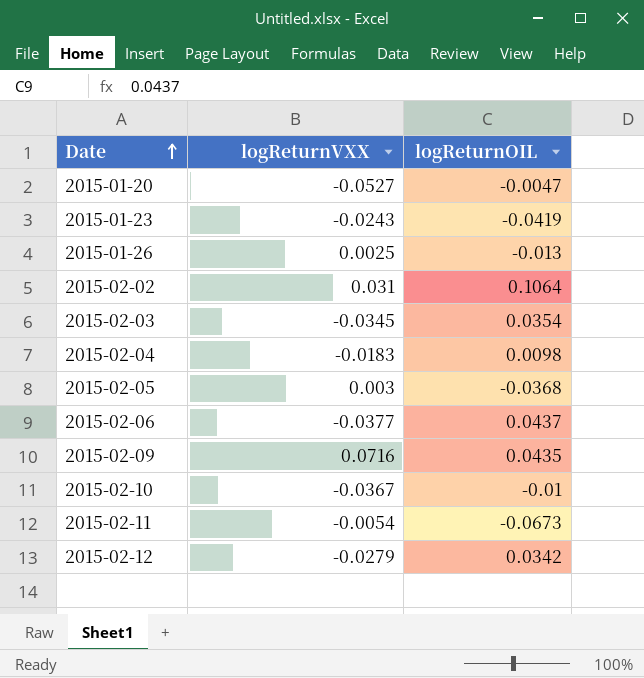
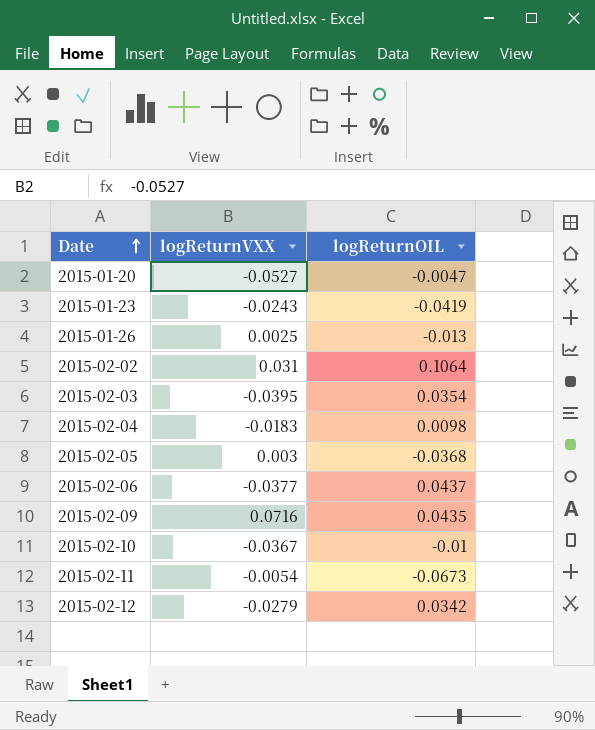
2015-02-03 | logReturnVXX: -0.0345 -> -0.0395

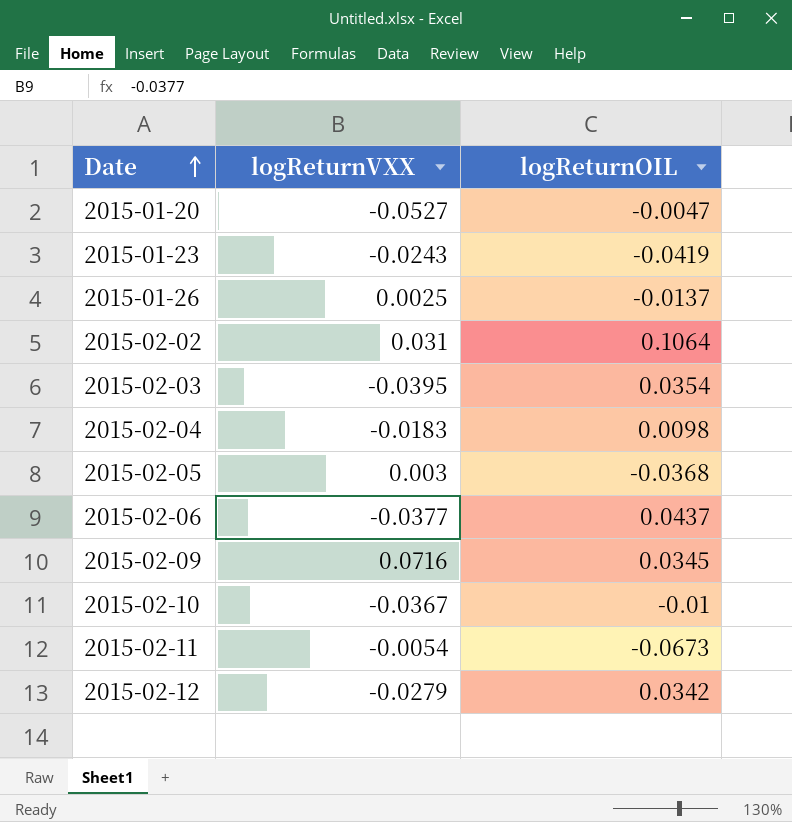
2015-01-26 | logReturnOIL: -0.013 -> -0.0137
2015-02-09 | logReturnOIL: 0.0435 -> 0.0345

